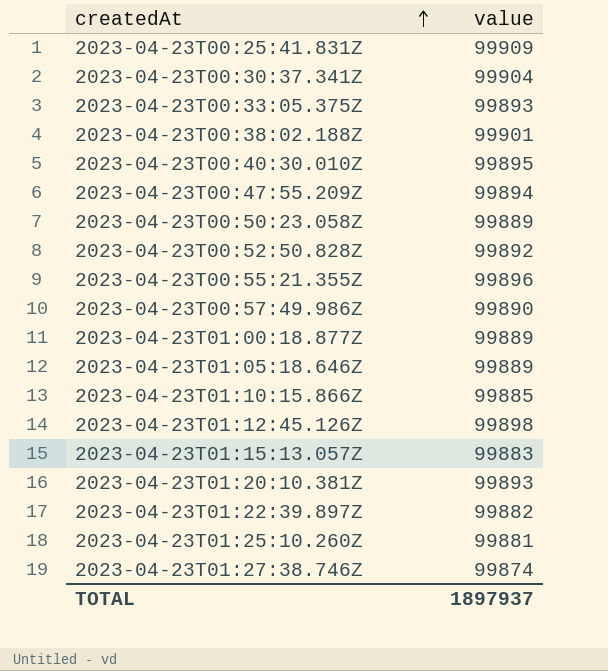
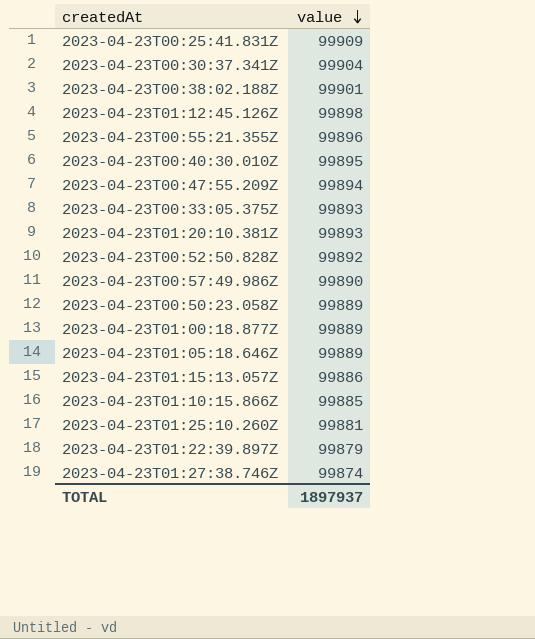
row order: createdAt ascending -> value descending
2023-04-23T01:15:13.057Z | value: 99883 -> 99886
2023-04-23T01:22:39.897Z | value: 99882 -> 99879

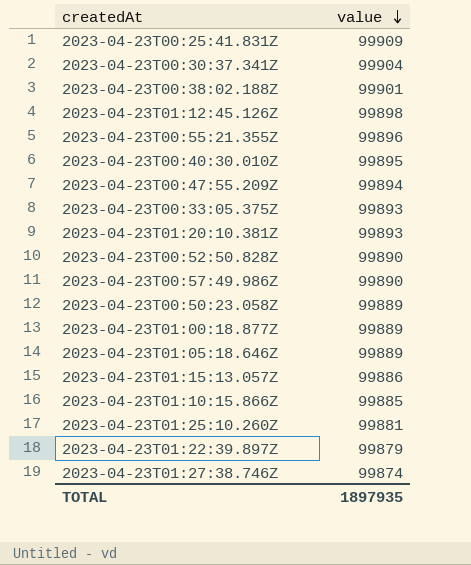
2023-04-23T00:52:50.828Z | value: 99892 -> 99890
TOTAL | value: 1897937 -> 1897935

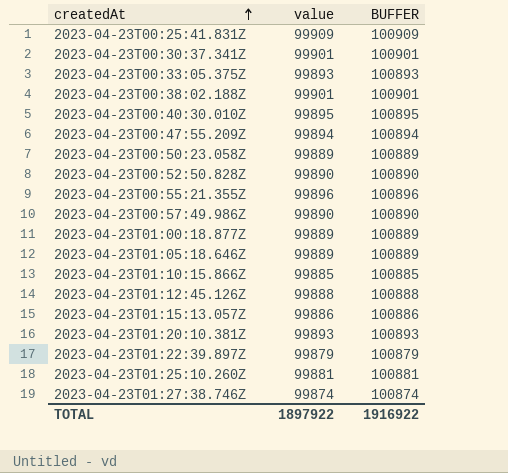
row order: value descending -> createdAt ascending
column BUFFER | formula: none -> [value] + 1000
2023-04-23T00:30:37.341Z | value: 99904 -> 99901
2023-04-23T01:12:45.126Z | value: 99898 -> 99888
TOTAL | value: 1897935 -> 1897922

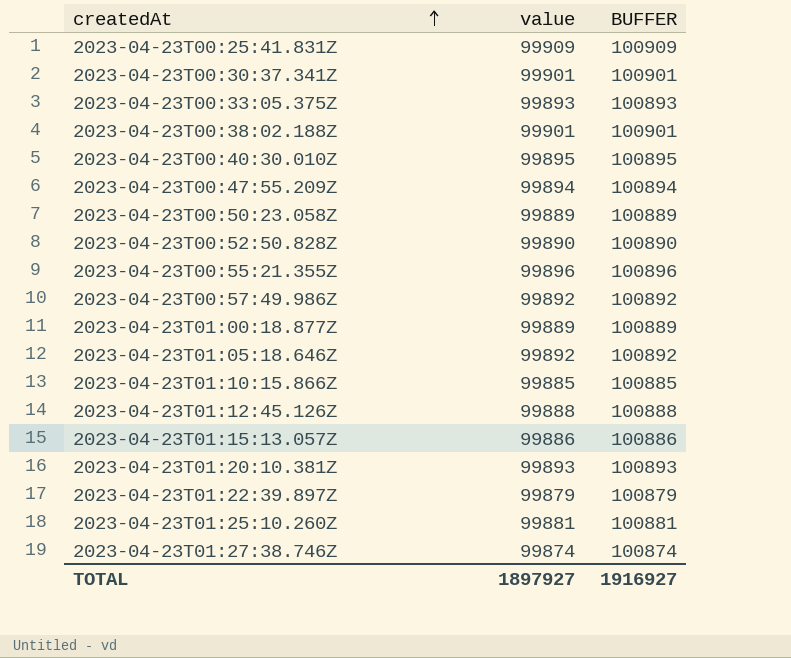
2023-04-23T00:57:49.986Z | value: 99890 -> 99892
2023-04-23T00:57:49.986Z | BUFFER: 100890 -> 100892
2023-04-23T01:05:18.646Z | value: 99889 -> 99892
2023-04-23T01:05:18.646Z | BUFFER: 100889 -> 100892
TOTAL | value: 1897922 -> 1897927
TOTAL | BUFFER: 1916922 -> 1916927

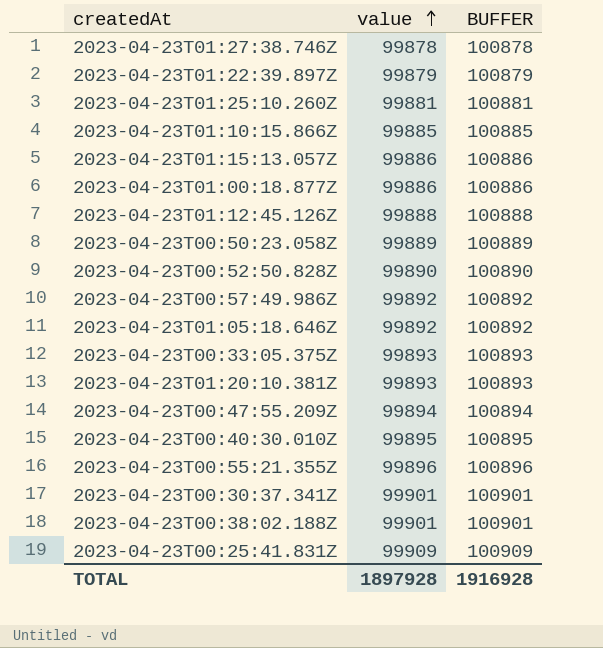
row order: createdAt ascending -> value ascending
2023-04-23T01:27:38.746Z | value: 99874 -> 99878
2023-04-23T01:27:38.746Z | BUFFER: 100874 -> 100878
2023-04-23T01:00:18.877Z | value: 99889 -> 99886
2023-04-23T01:00:18.877Z | BUFFER: 100889 -> 100886
TOTAL | value: 1897927 -> 1897928
TOTAL | BUFFER: 1916927 -> 1916928

